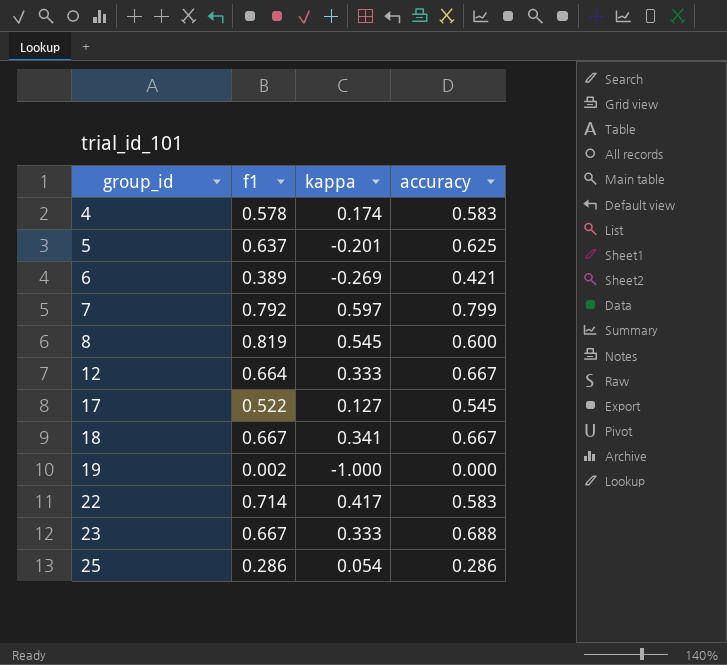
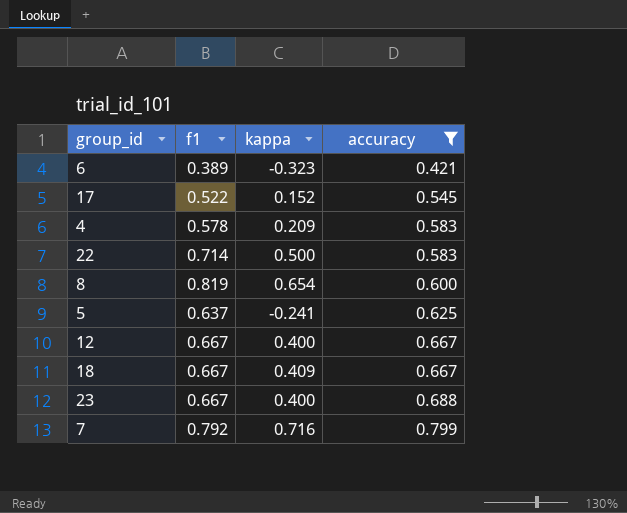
filter: none -> accuracy >= 0.421
row order: group_id ascending -> accuracy ascending
6 | kappa: -0.269 -> -0.323
17 | kappa: 0.127 -> 0.152
4 | kappa: 0.174 -> 0.209
22 | kappa: 0.417 -> 0.500
8 | kappa: 0.545 -> 0.654
5 | kappa: -0.201 -> -0.241
12 | f1: 0.664 -> 0.667
12 | kappa: 0.333 -> 0.400
18 | kappa: 0.341 -> 0.409
23 | kappa: 0.333 -> 0.400
7 | kappa: 0.597 -> 0.716

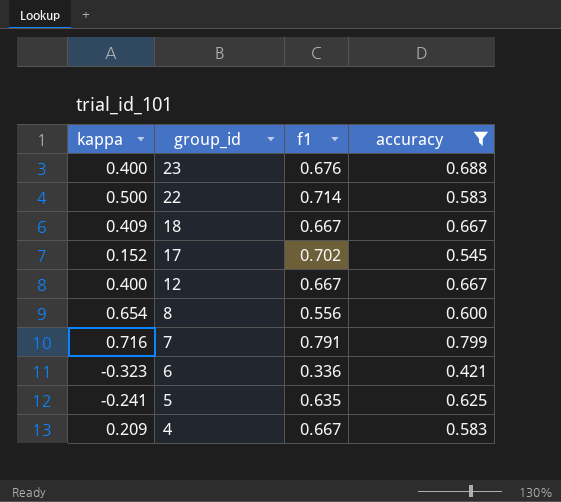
row order: accuracy ascending -> group_id descending
column kappa | position: 3 -> 1
23 | f1: 0.667 -> 0.676
17 | f1: 0.522 -> 0.702
8 | f1: 0.819 -> 0.556
7 | f1: 0.792 -> 0.791
6 | f1: 0.389 -> 0.336
5 | f1: 0.637 -> 0.635
4 | f1: 0.578 -> 0.667

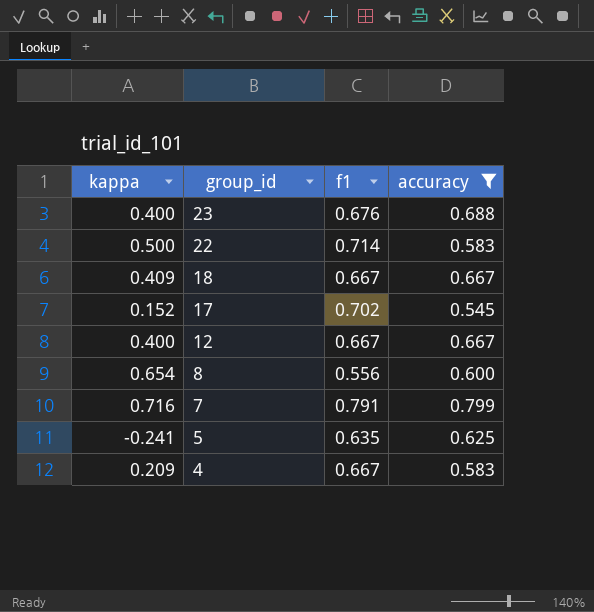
row 6: -0.323 | 0.336 | 0.421 -> none

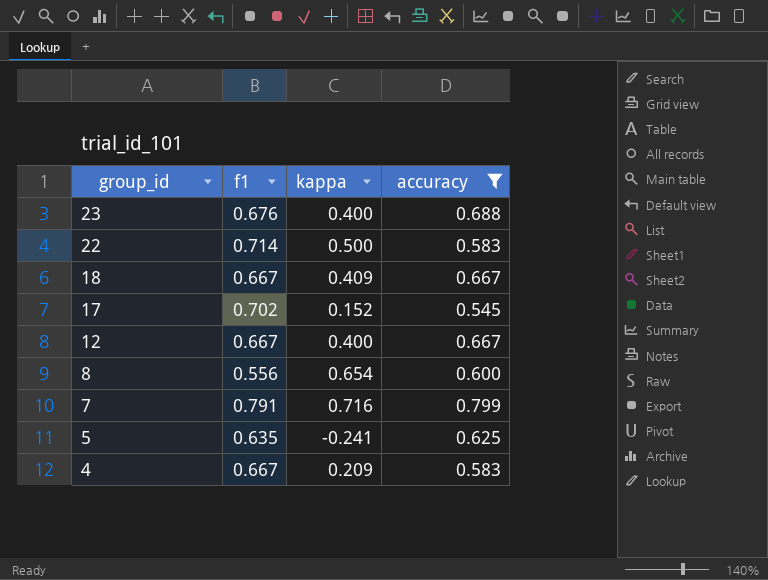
column kappa | position: 1 -> 3

